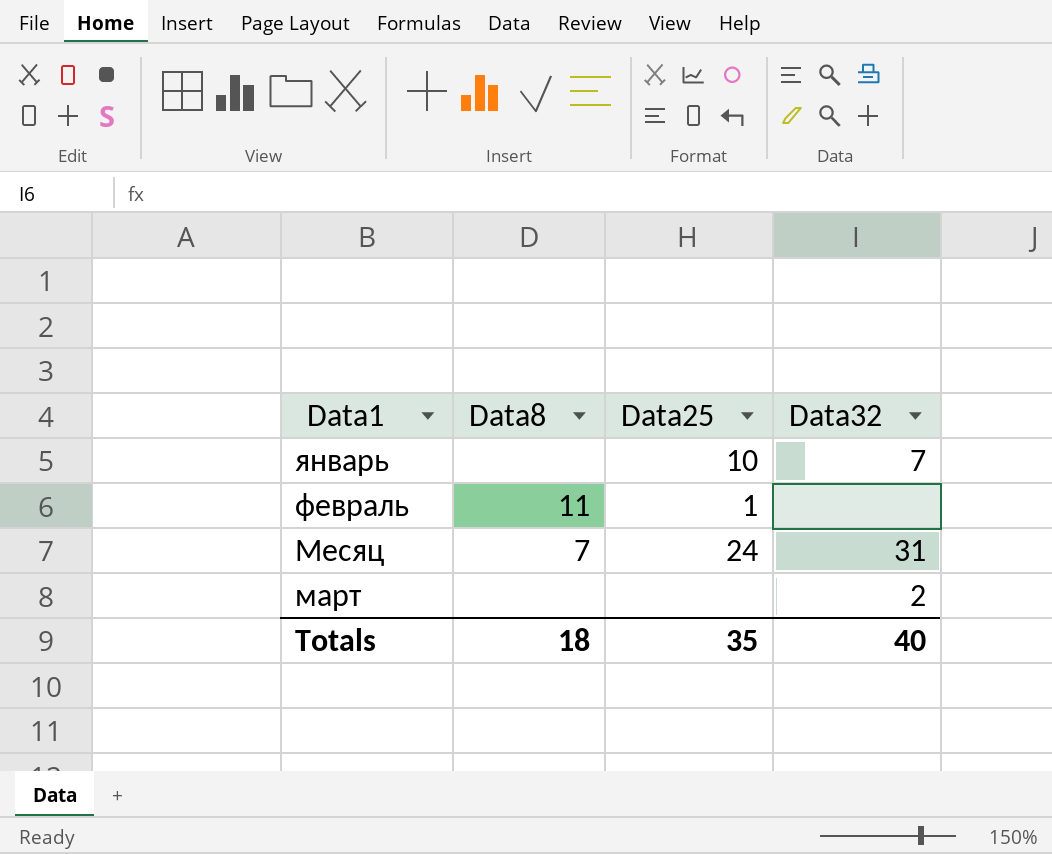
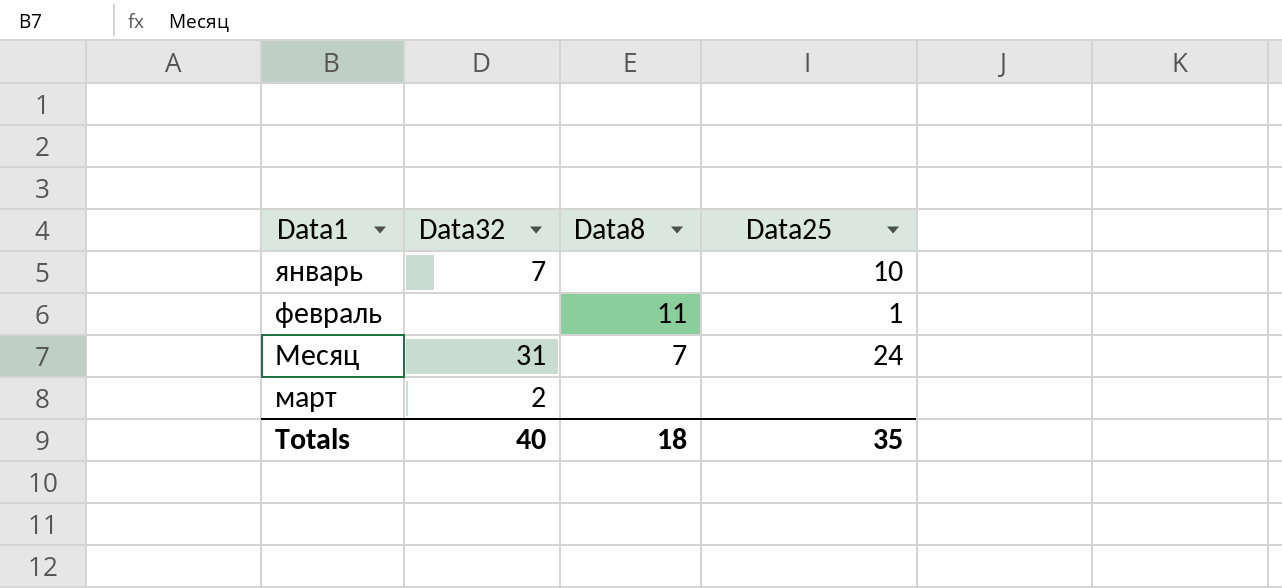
column Data32 | position: 4 -> 2

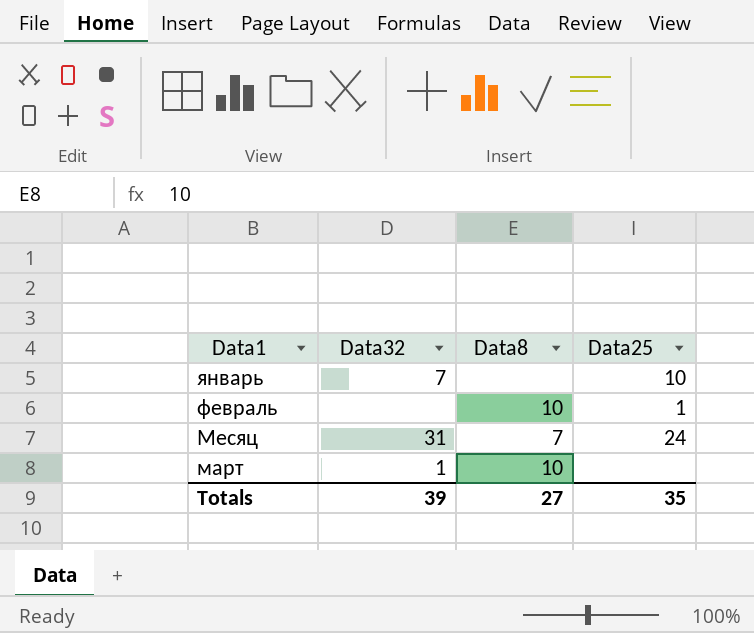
февраль | Data8: 11 -> 10
март | Data32: 2 -> 1
март | Data8: none -> 10
Totals | Data32: 40 -> 39
Totals | Data8: 18 -> 27

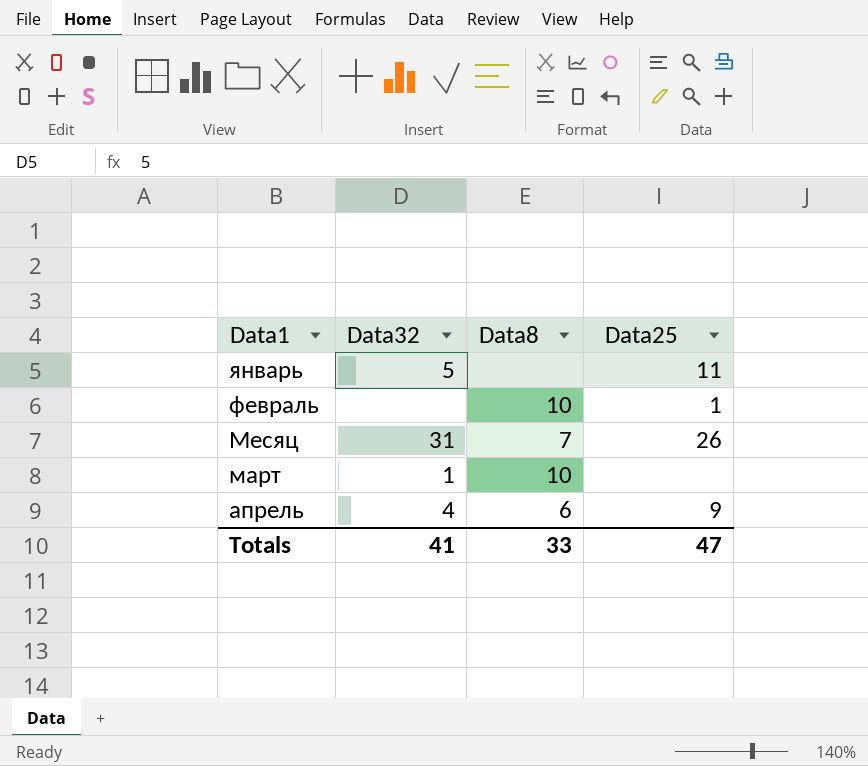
январь | Data32: 7 -> 5
январь | Data25: 10 -> 11
Месяц | Data25: 24 -> 26
row апрель: none -> 4 | 6 | 9
Totals | Data32: 39 -> 41
Totals | Data8: 27 -> 33
Totals | Data25: 35 -> 47

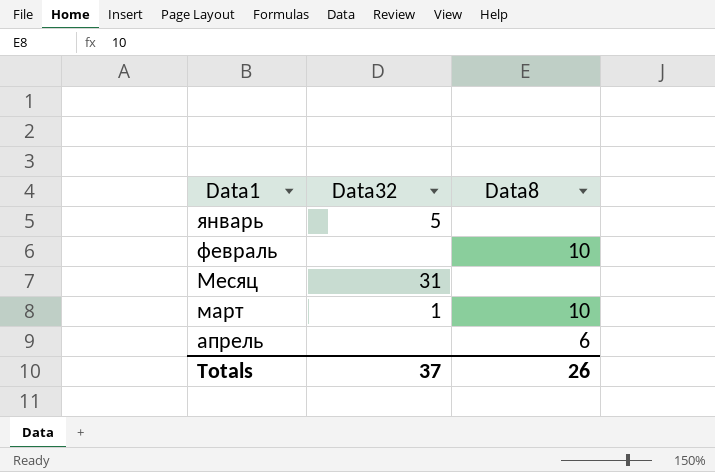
column Data25 | position: 4 -> none
Месяц | Data8: 7 -> none
апрель | Data32: 4 -> none
Totals | Data32: 41 -> 37
Totals | Data8: 33 -> 26

